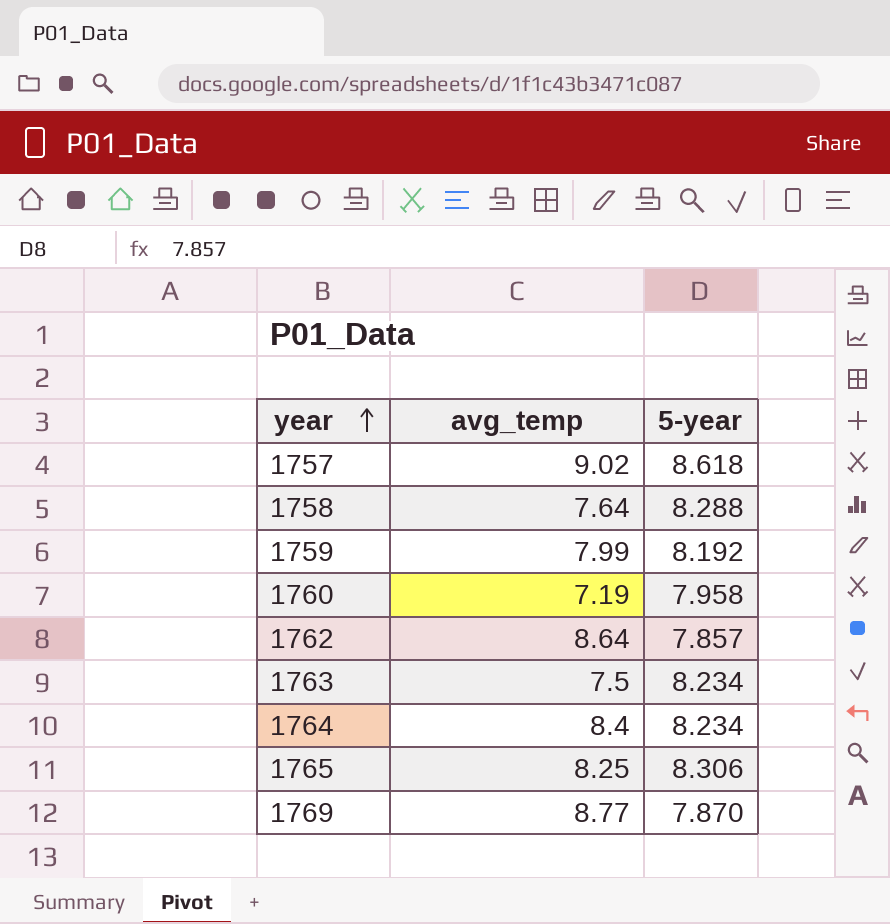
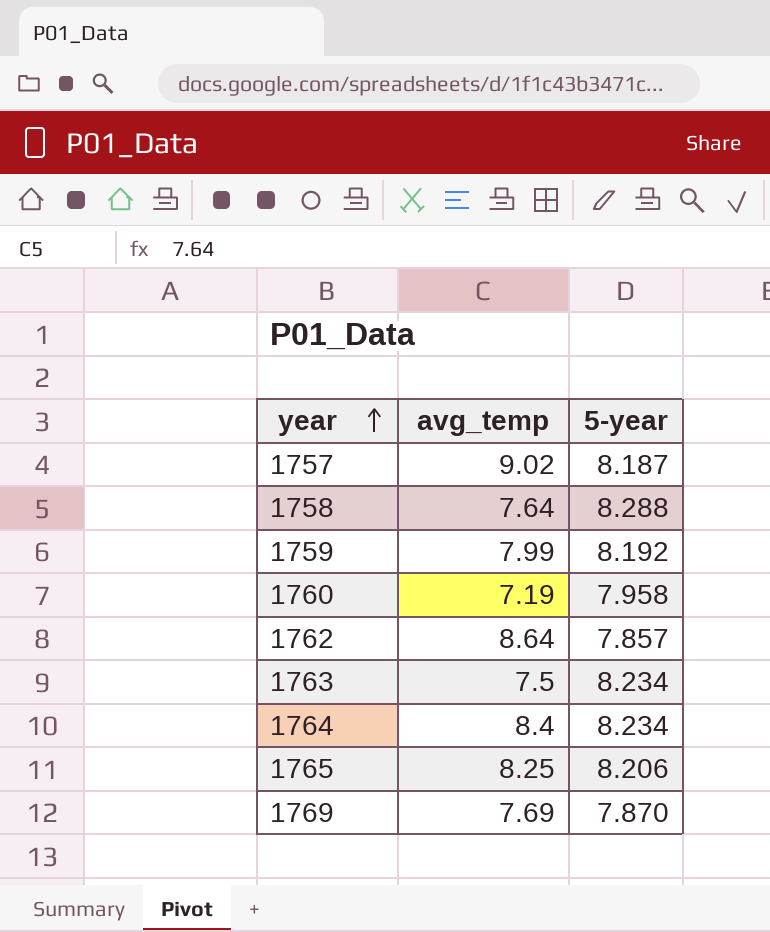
1757 | 5-year: 8.618 -> 8.187
1765 | 5-year: 8.306 -> 8.206
1769 | avg_temp: 8.77 -> 7.69

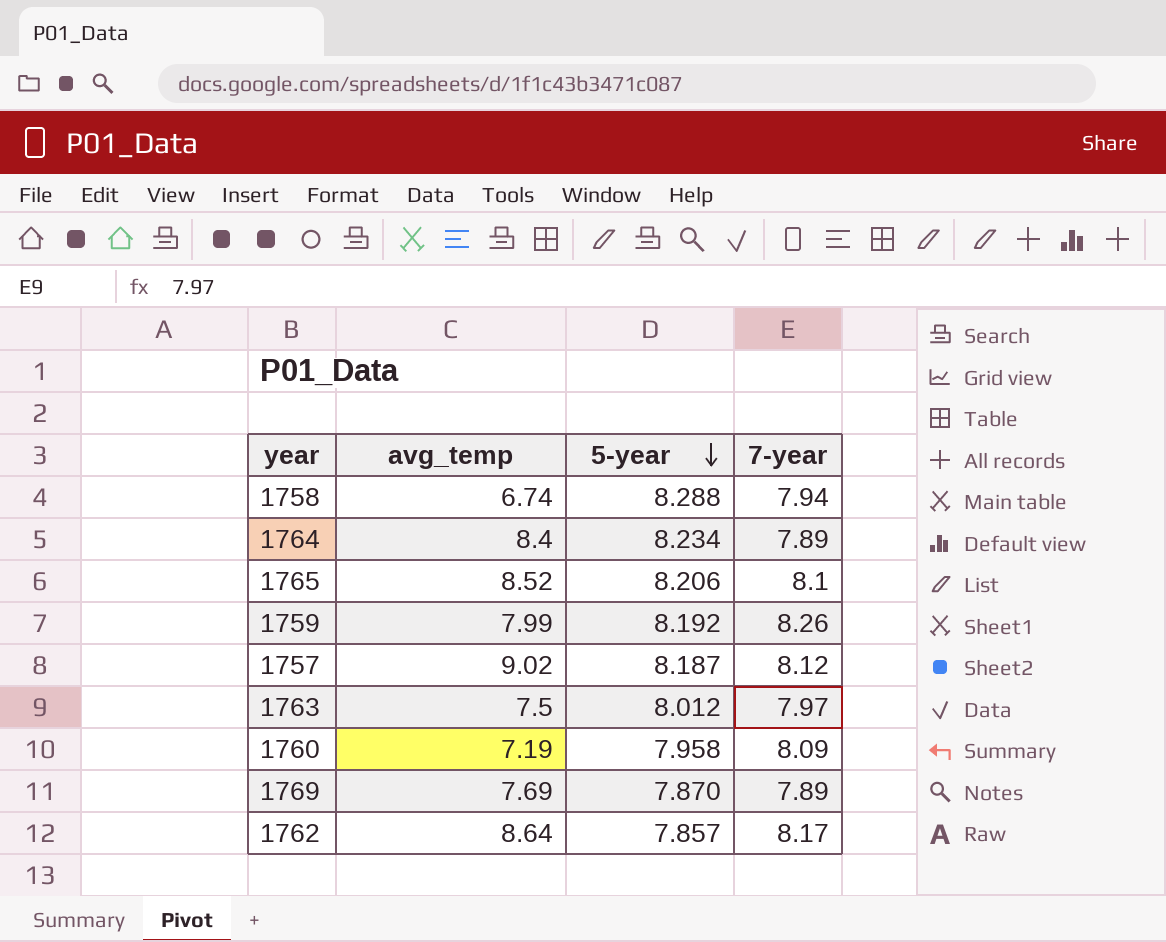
row order: year ascending -> 5-year descending
column 7-year | position: none -> 4
1758 | avg_temp: 7.64 -> 6.74
1765 | avg_temp: 8.25 -> 8.52
1763 | 5-year: 8.234 -> 8.012

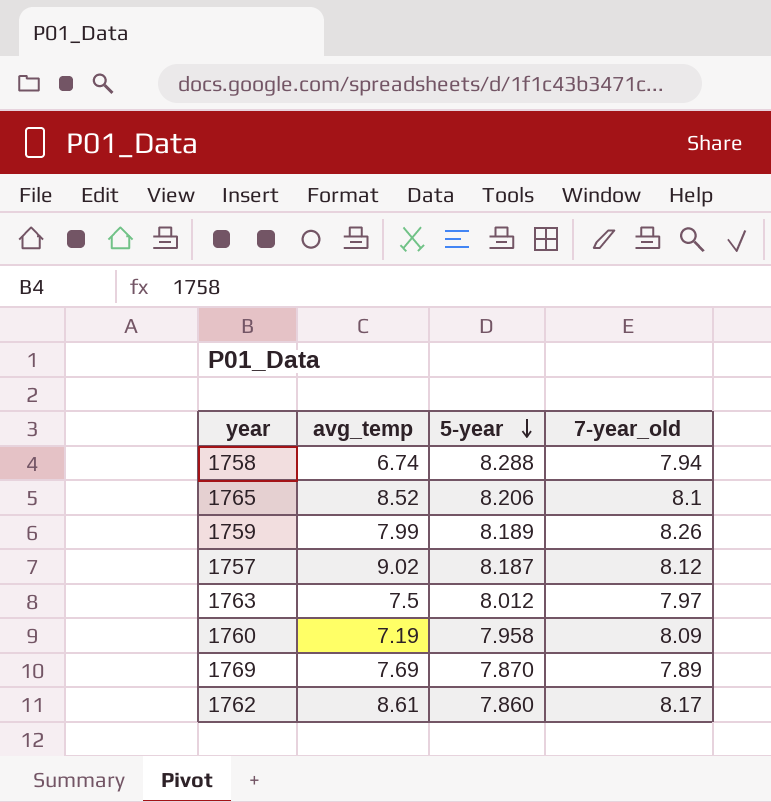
column name: 7-year -> 7-year_old
row 1764: 8.4 | 8.234 | 7.89 -> none
1759 | 5-year: 8.192 -> 8.189
1762 | avg_temp: 8.64 -> 8.61
1762 | 5-year: 7.857 -> 7.860

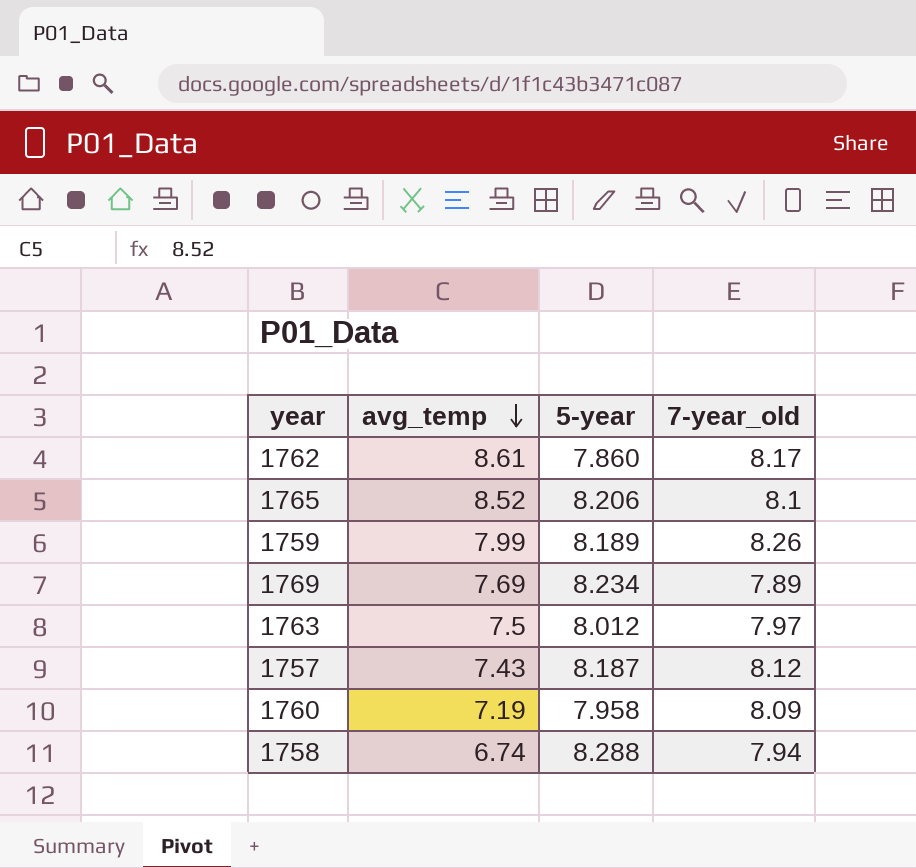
row order: 5-year descending -> avg_temp descending
1769 | 5-year: 7.870 -> 8.234
1757 | avg_temp: 9.02 -> 7.43

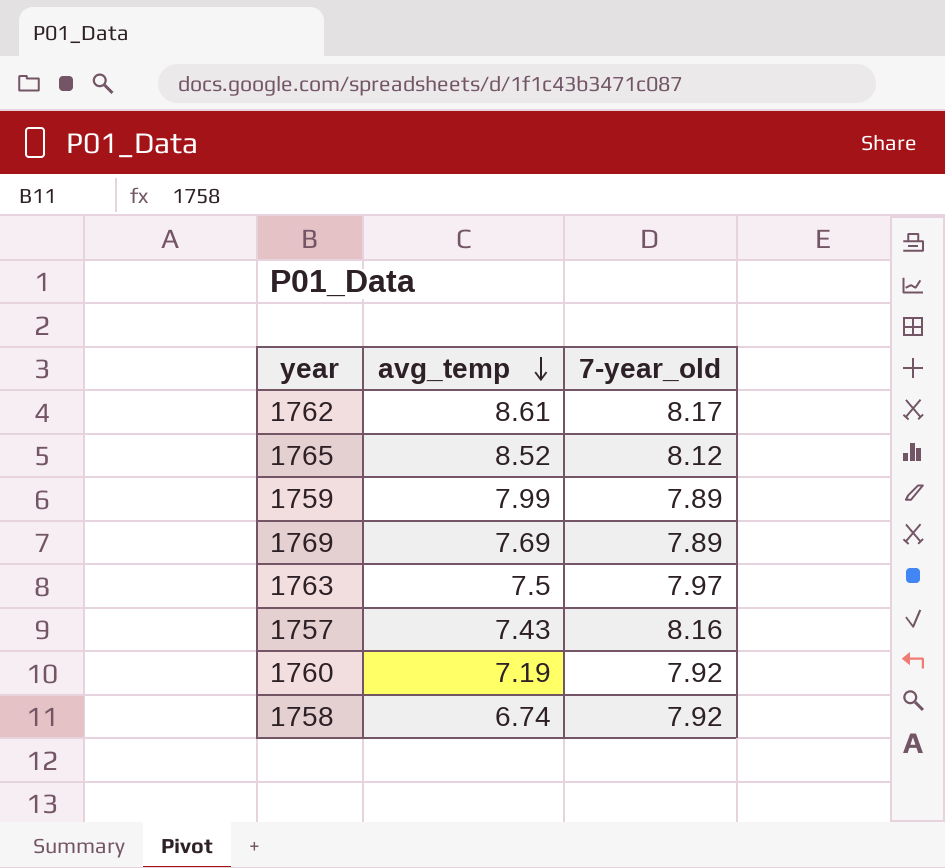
column 5-year | position: 3 -> none
1765 | 7-year_old: 8.1 -> 8.12
1759 | 7-year_old: 8.26 -> 7.89
1757 | 7-year_old: 8.12 -> 8.16
1760 | 7-year_old: 8.09 -> 7.92
1758 | 7-year_old: 7.94 -> 7.92

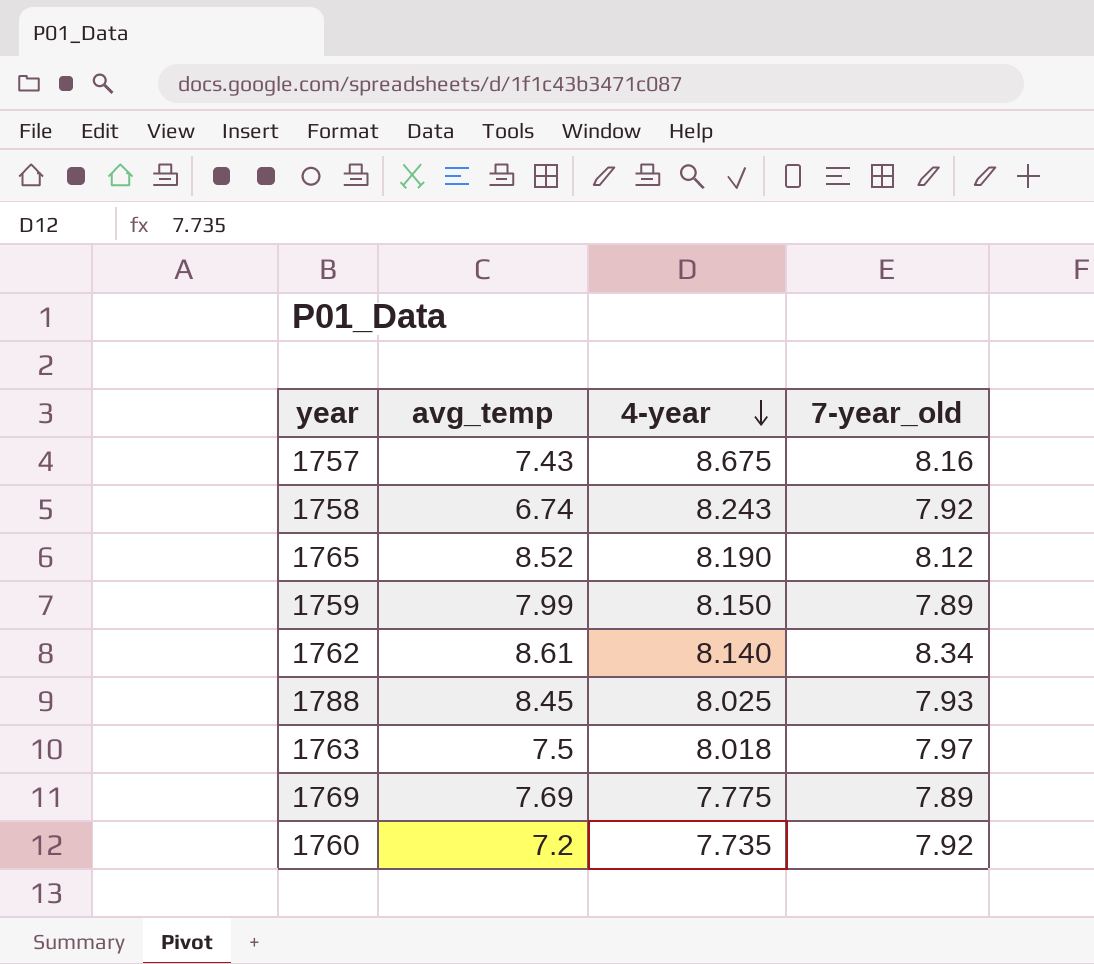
row order: avg_temp descending -> 4-year descending
column 4-year | position: none -> 3
1762 | 7-year_old: 8.17 -> 8.34
row 1788: none -> 8.45 | 8.025 | 7.93
1760 | avg_temp: 7.19 -> 7.2

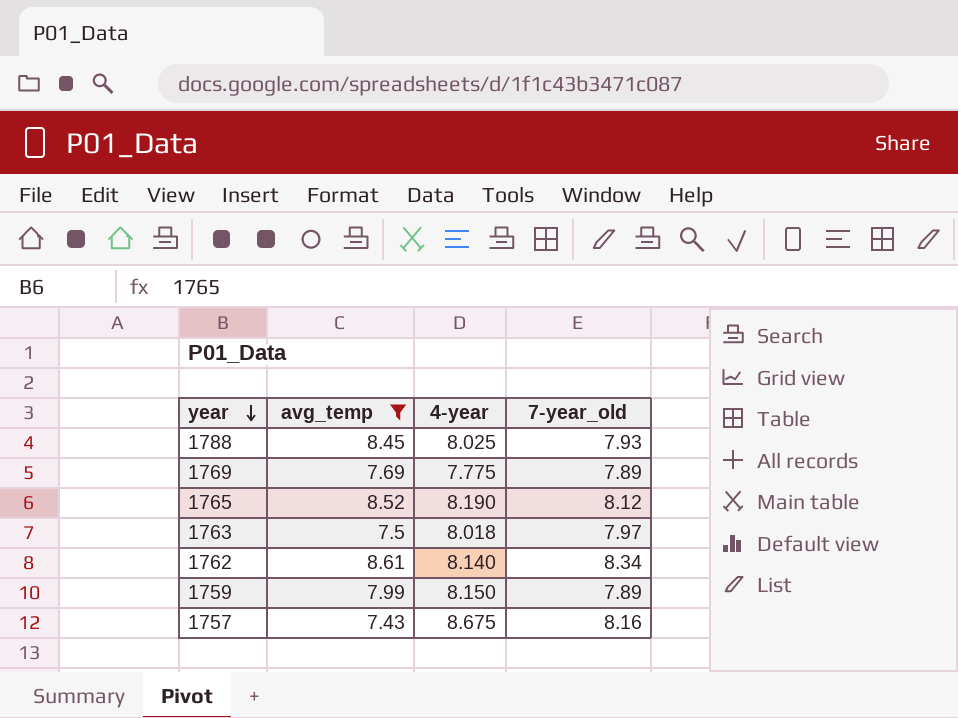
filter: none -> avg_temp >= 7.43
row order: 4-year descending -> year descending

